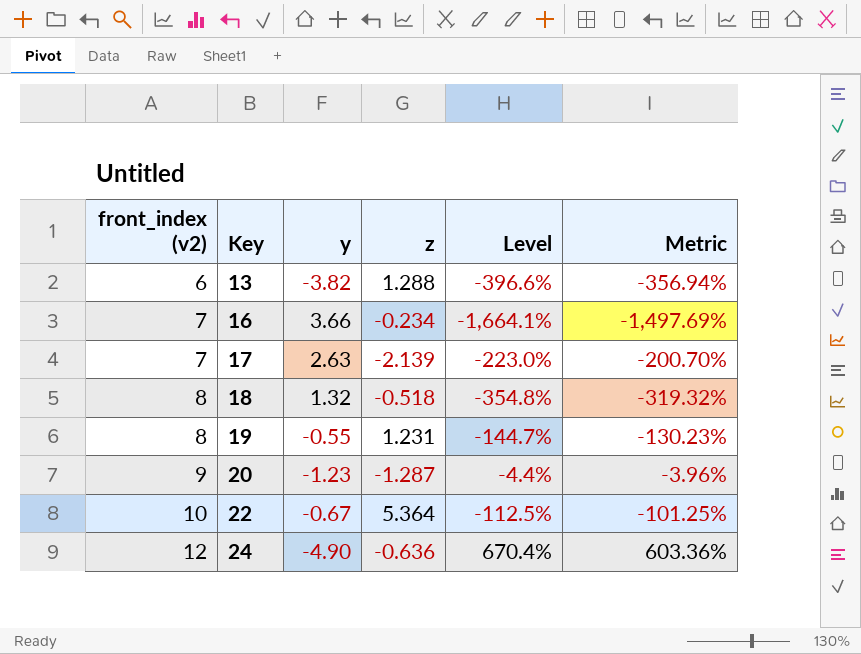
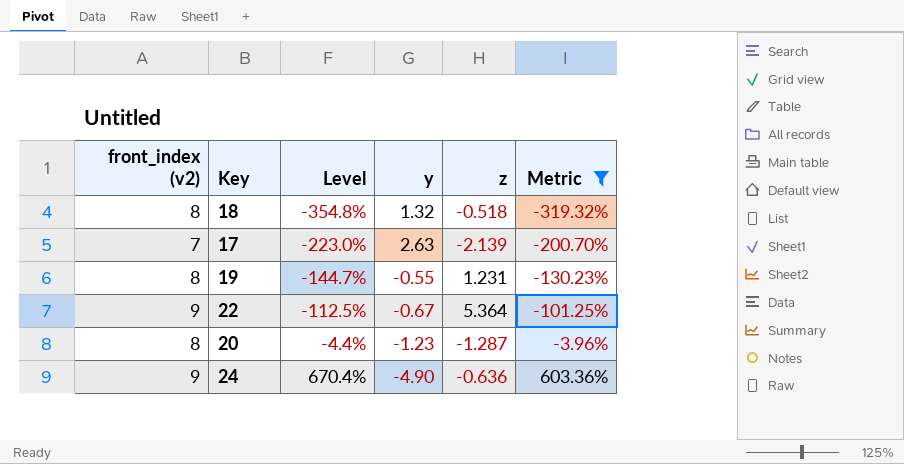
filter: none -> Metric >= -319.32%
row order: front_index (v2) ascending -> Level ascending
column Level | position: 5 -> 3
22 | front_index (v2): 10 -> 9
20 | front_index (v2): 9 -> 8
24 | front_index (v2): 12 -> 9

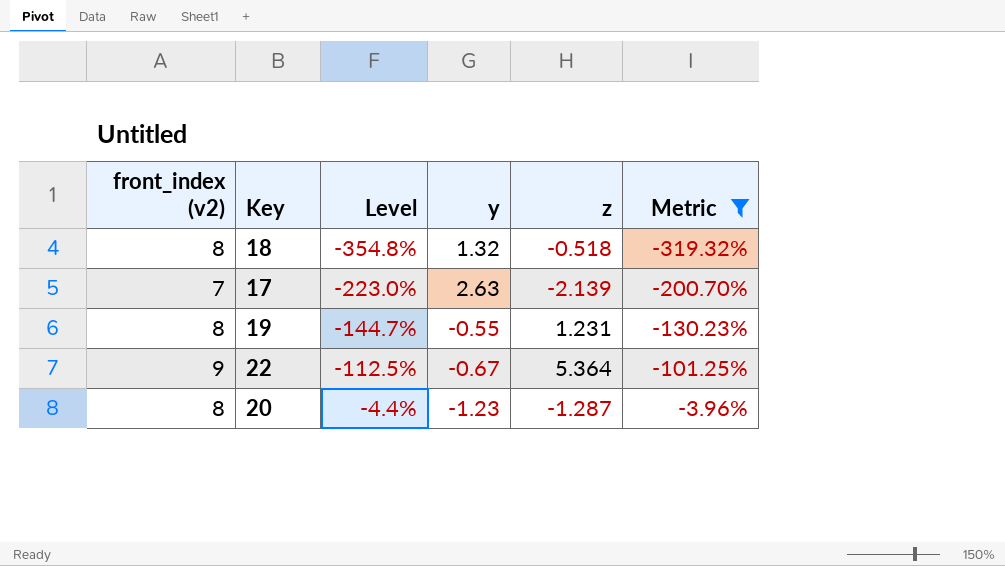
row 24: 9 | 670.4% | -4.90 | -0.636 | 603.36% -> none

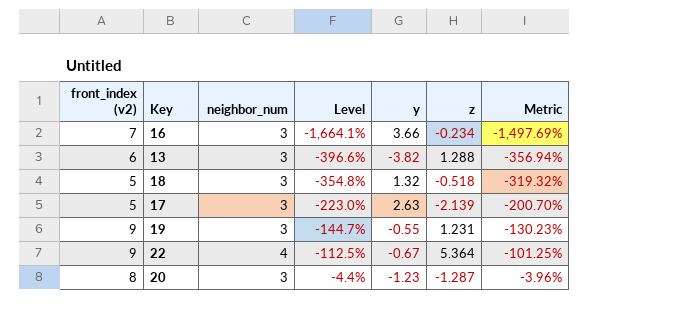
filter: Metric >= -319.32% -> none
column neighbor_num | position: none -> 3
18 | front_index (v2): 8 -> 5
17 | front_index (v2): 7 -> 5
19 | front_index (v2): 8 -> 9

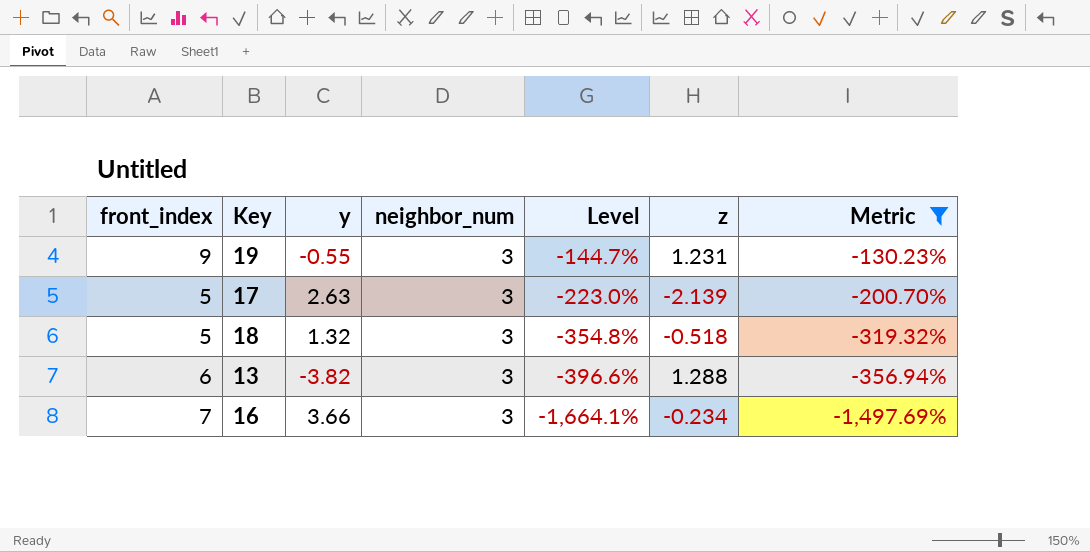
filter: none -> Metric <= -130.23%
row order: Level ascending -> Level descending
column name: front_index (v2) -> front_index
column y | position: 5 -> 3

